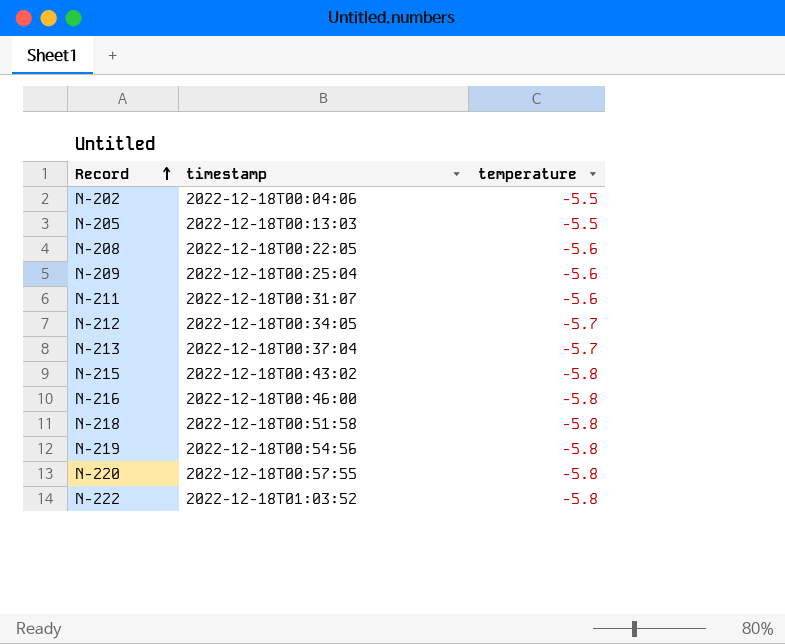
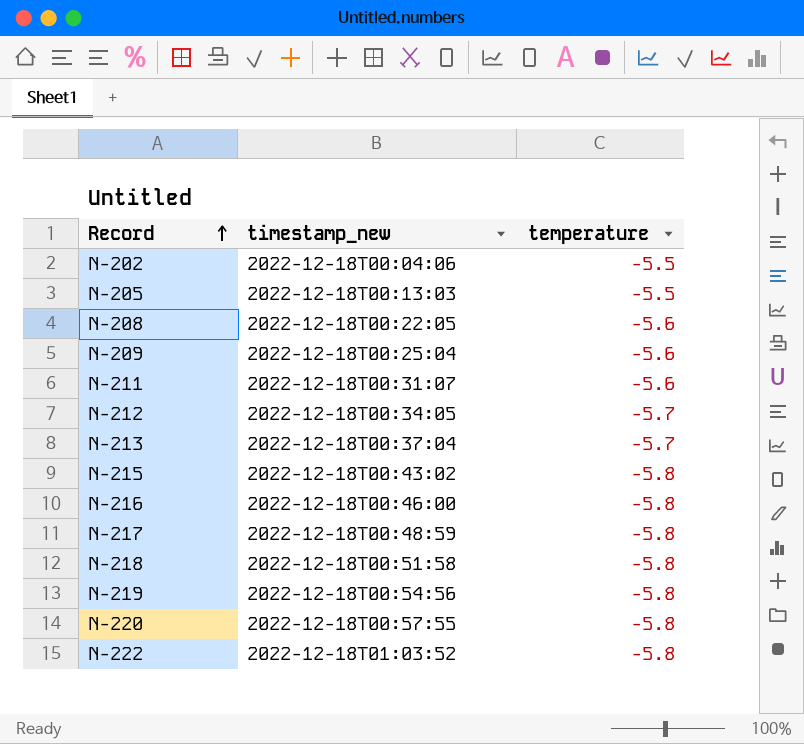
column name: timestamp -> timestamp_new
row N-217: none -> 2022-12-18T00:48:59 | -5.8

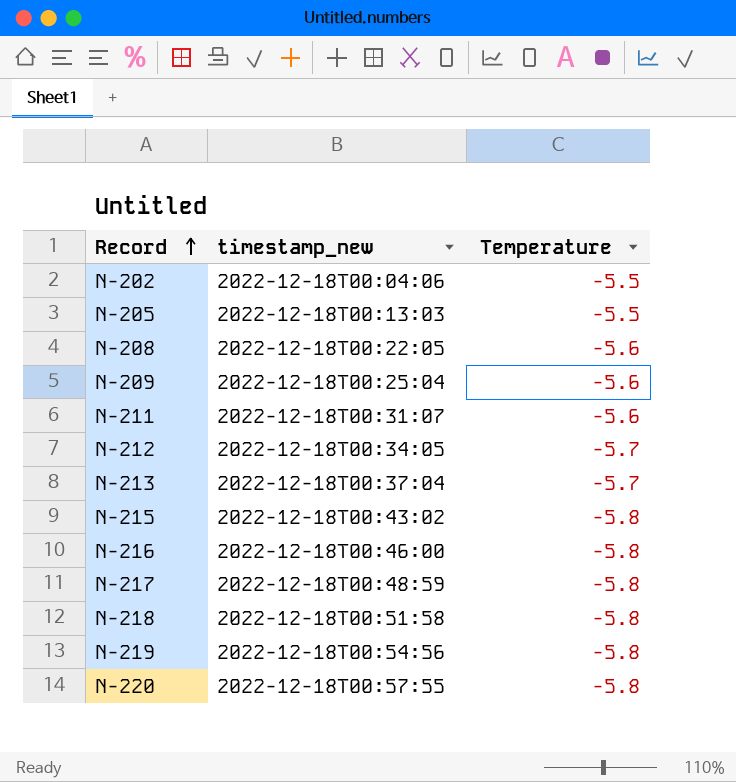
column name: temperature -> Temperature
row N-222: 2022-12-18T01:03:52 | -5.8 -> none

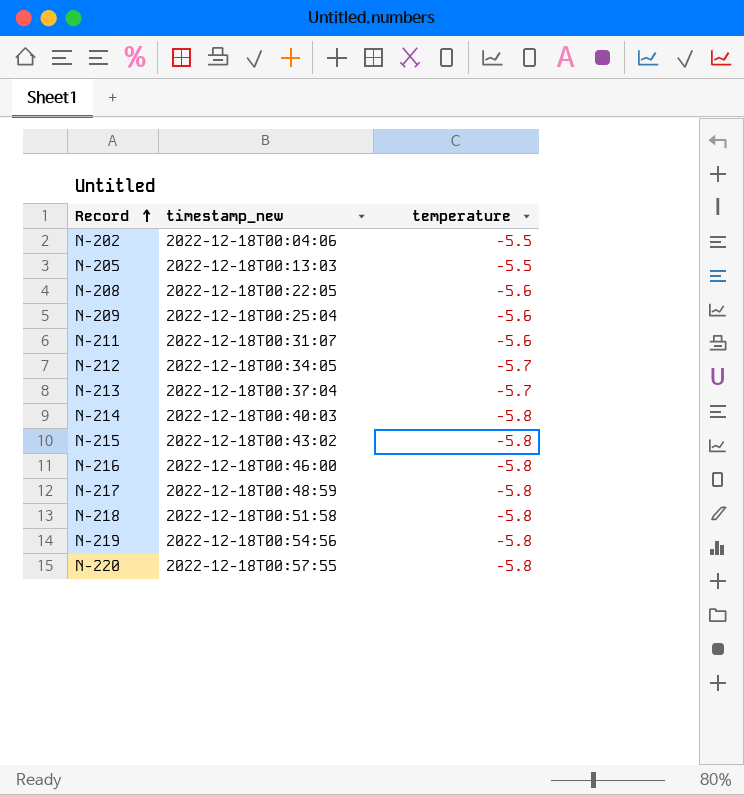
column name: Temperature -> temperature
row N-214: none -> 2022-12-18T00:40:03 | -5.8

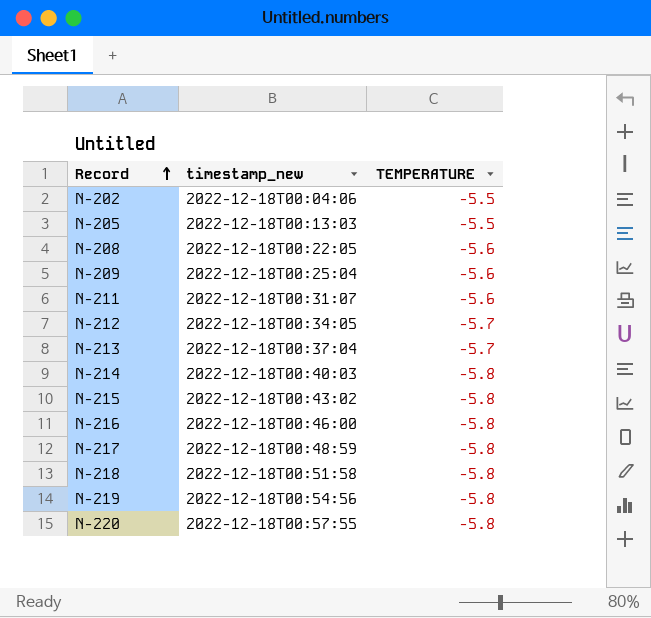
column name: temperature -> TEMPERATURE

